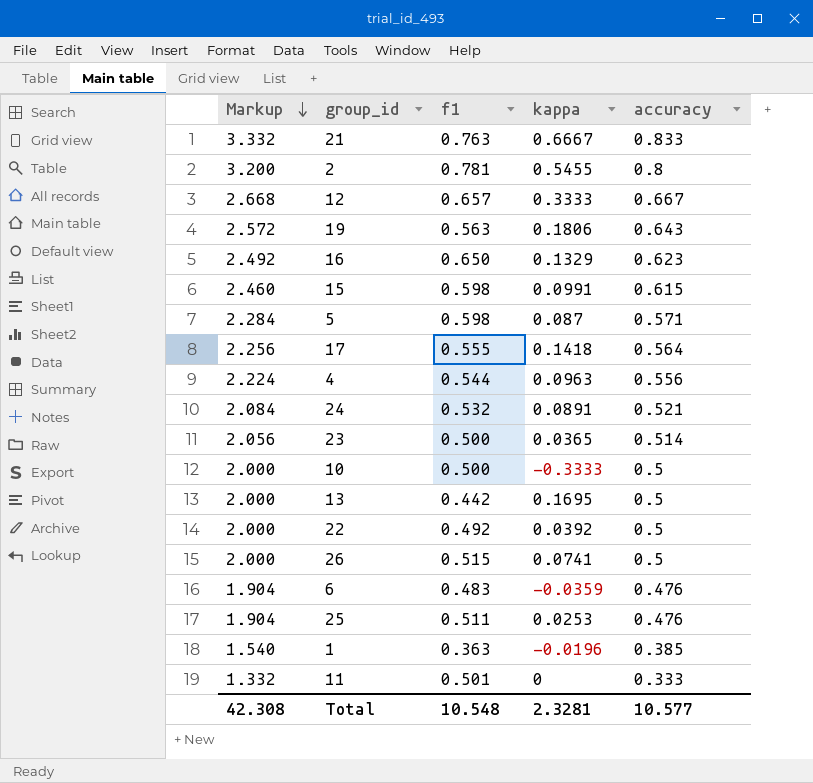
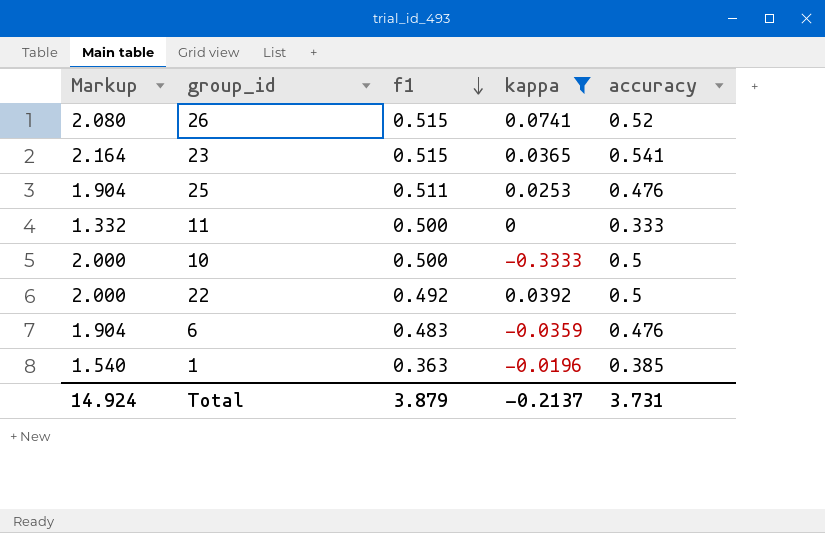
filter: none -> kappa <= 0.0741
row order: Markup descending -> f1 descending
26 | Markup: 2.000 -> 2.080
26 | accuracy: 0.5 -> 0.52
23 | Markup: 2.056 -> 2.164
23 | f1: 0.500 -> 0.515
23 | accuracy: 0.514 -> 0.541
11 | f1: 0.501 -> 0.500
Total | Markup: 42.308 -> 14.924
Total | f1: 10.548 -> 3.879
Total | kappa: 2.3281 -> -0.2137
Total | accuracy: 10.577 -> 3.731

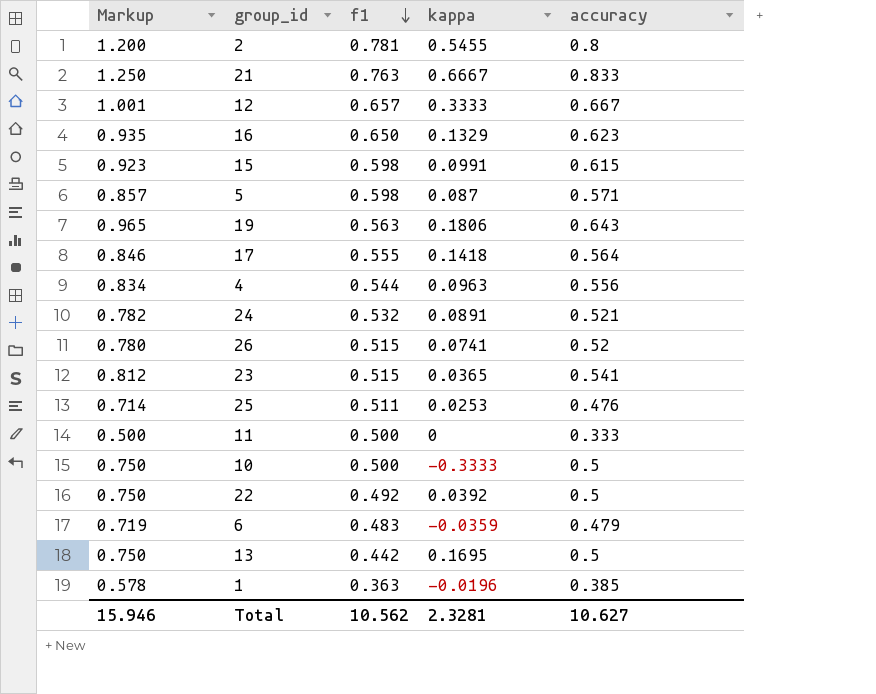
filter: kappa <= 0.0741 -> none
column Markup | formula: [accuracy] * 4 -> [accuracy] * 1.5
6 | accuracy: 0.476 -> 0.479
Total | Markup: 14.924 -> 15.946
Total | f1: 3.879 -> 10.562
Total | kappa: -0.2137 -> 2.3281
Total | accuracy: 3.731 -> 10.627

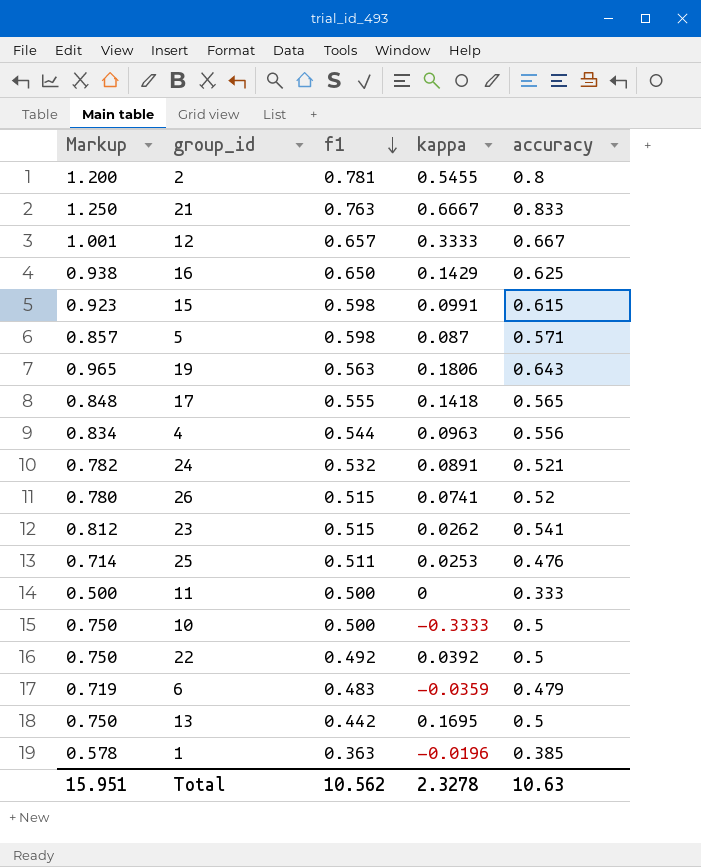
16 | Markup: 0.935 -> 0.938
16 | kappa: 0.1329 -> 0.1429
16 | accuracy: 0.623 -> 0.625
17 | Markup: 0.846 -> 0.848
17 | accuracy: 0.564 -> 0.565
23 | kappa: 0.0365 -> 0.0262
Total | Markup: 15.946 -> 15.951
Total | kappa: 2.3281 -> 2.3278
Total | accuracy: 10.627 -> 10.63

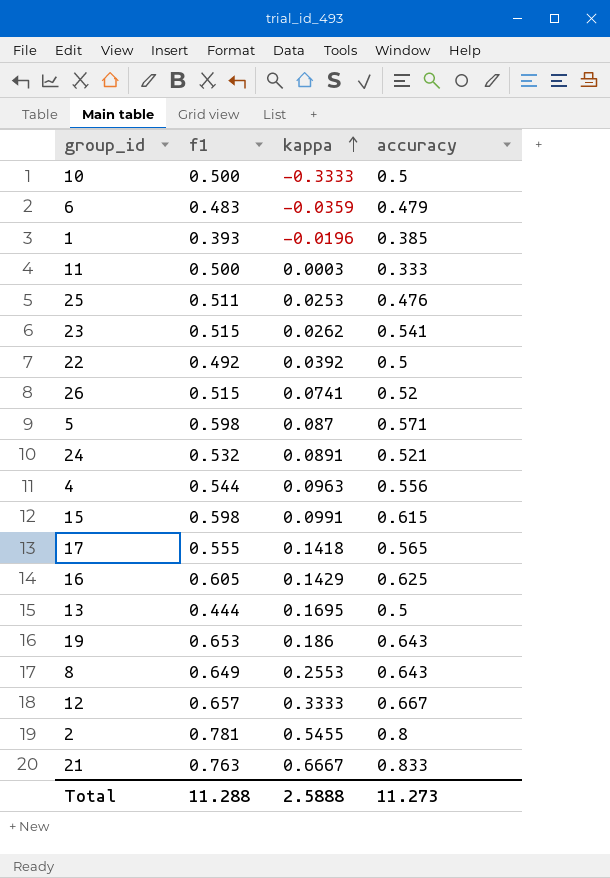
row order: f1 descending -> kappa ascending
column Markup | formula: [accuracy] * 1.5 -> none
1 | f1: 0.363 -> 0.393
11 | kappa: 0 -> 0.0003
16 | f1: 0.650 -> 0.605
13 | f1: 0.442 -> 0.444
19 | f1: 0.563 -> 0.653
19 | kappa: 0.1806 -> 0.186
row 8: none -> 0.649 | 0.2553 | 0.643
Total | f1: 10.562 -> 11.288
Total | kappa: 2.3278 -> 2.5888
Total | accuracy: 10.63 -> 11.273

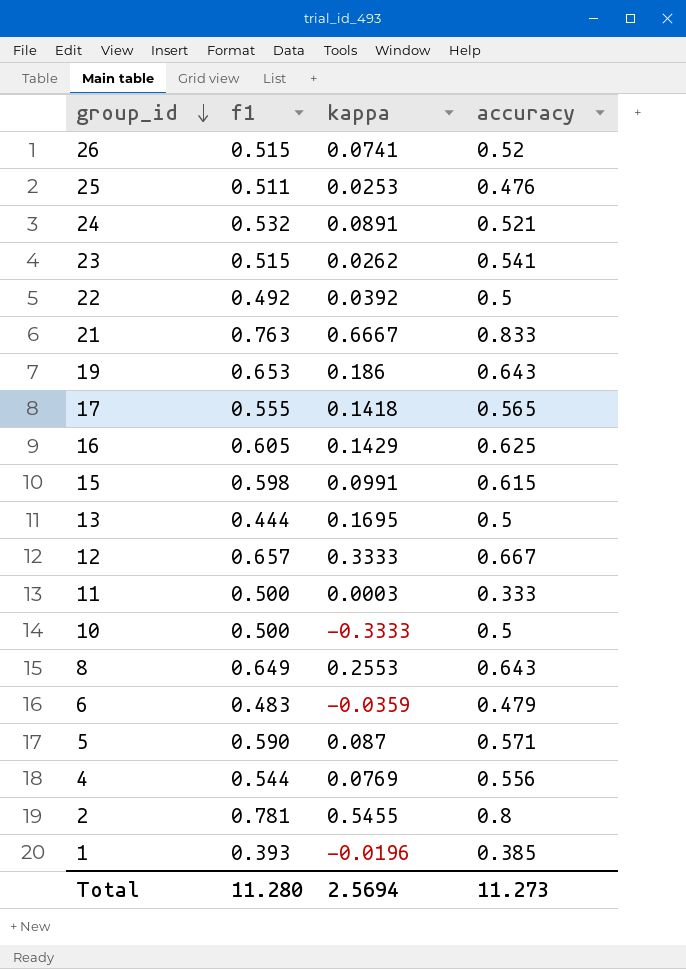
row order: kappa ascending -> group_id descending
5 | f1: 0.598 -> 0.590
4 | kappa: 0.0963 -> 0.0769
Total | f1: 11.288 -> 11.280
Total | kappa: 2.5888 -> 2.5694

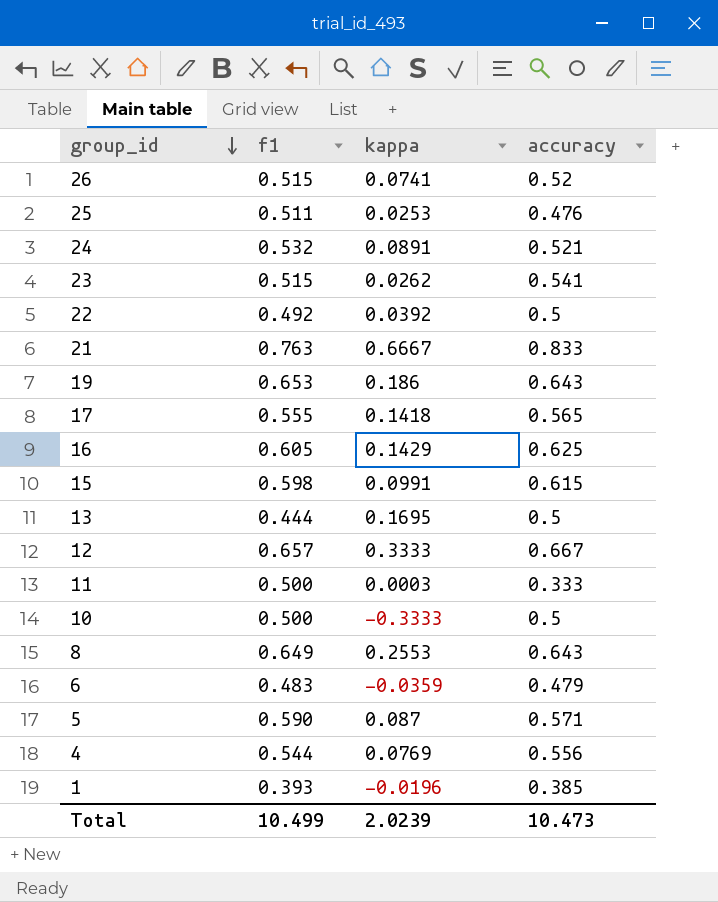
row 2: 0.781 | 0.5455 | 0.8 -> none
Total | f1: 11.280 -> 10.499
Total | kappa: 2.5694 -> 2.0239
Total | accuracy: 11.273 -> 10.473

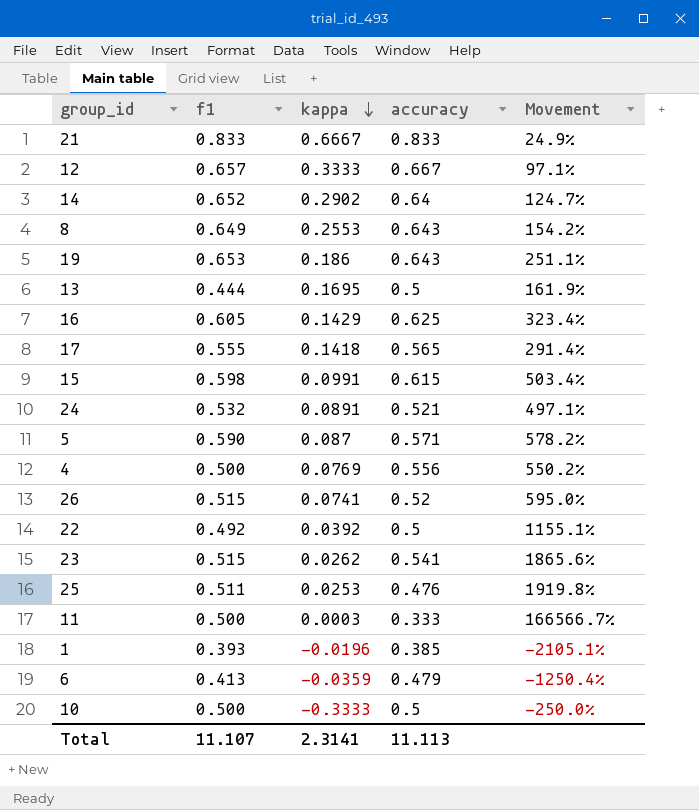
row order: group_id descending -> kappa descending
column Movement | formula: none -> ([f1] - [kappa]) / [kappa]
21 | f1: 0.763 -> 0.833
row 14: none -> 0.652 | 0.2902 | 0.64 | 124.7%
4 | f1: 0.544 -> 0.500
6 | f1: 0.483 -> 0.413
Total | f1: 10.499 -> 11.107
Total | kappa: 2.0239 -> 2.3141
Total | accuracy: 10.473 -> 11.113

